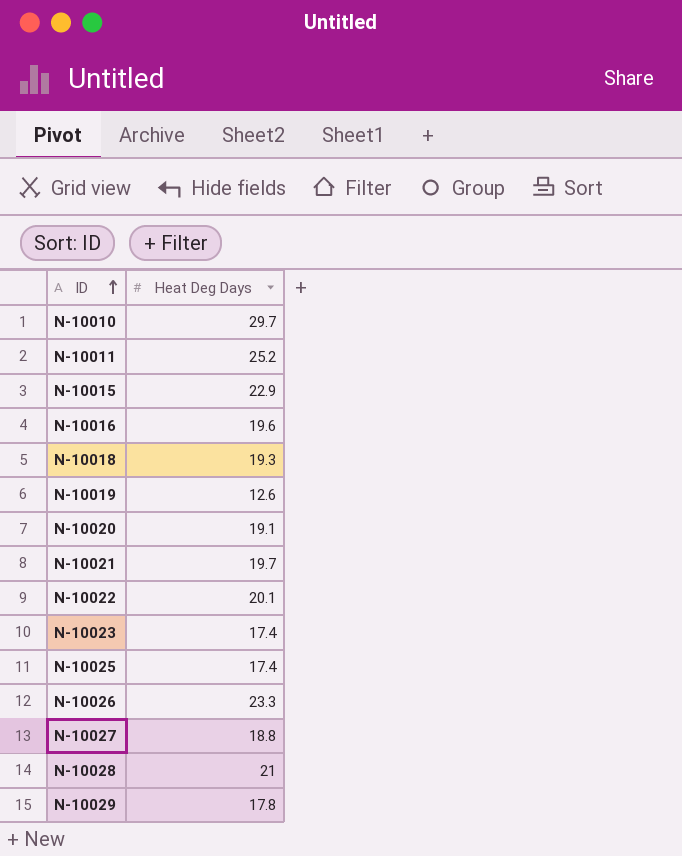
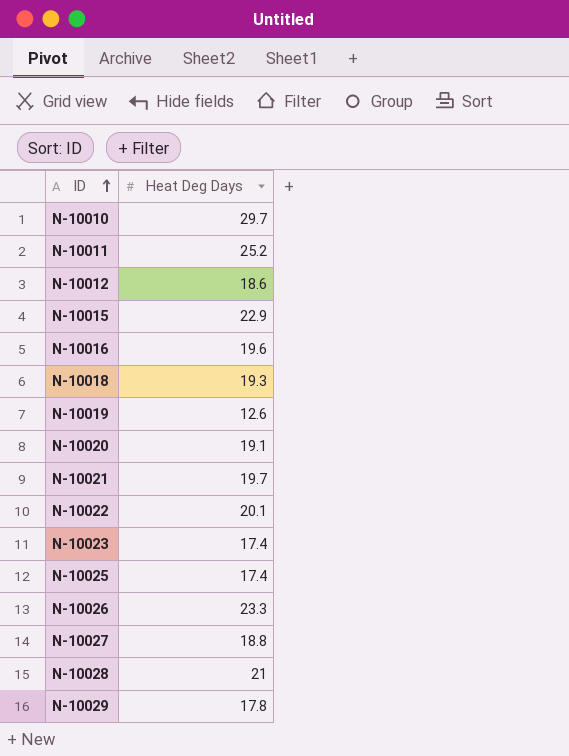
row N-10012: none -> 18.6

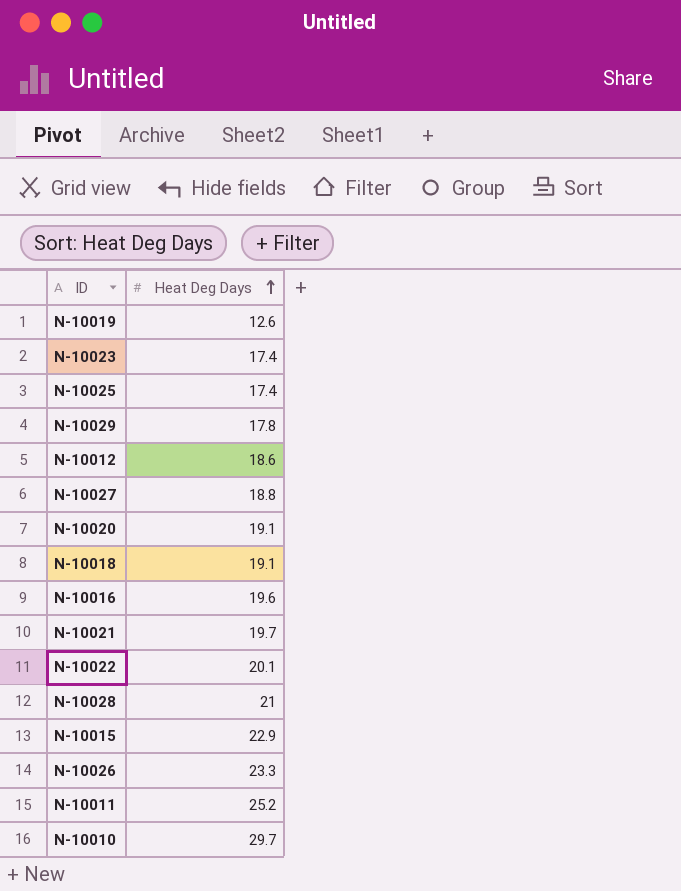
row order: ID ascending -> Heat Deg Days ascending
N-10018 | Heat Deg Days: 19.3 -> 19.1

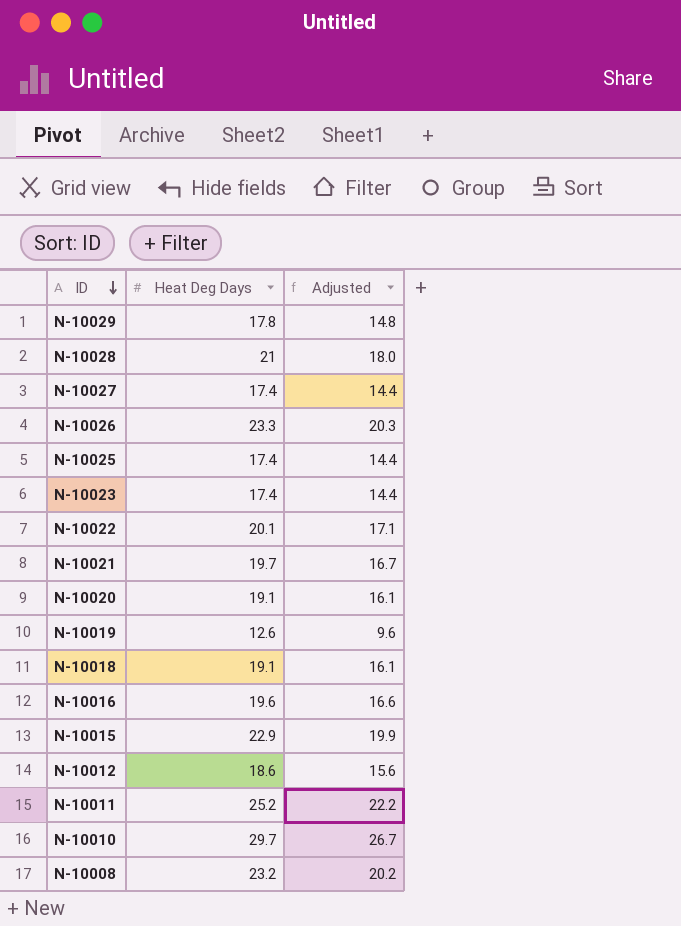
row order: Heat Deg Days ascending -> ID descending
column Adjusted | formula: none -> [Heat Deg Days] - 3
N-10027 | Heat Deg Days: 18.8 -> 17.4
row N-10008: none -> 23.2 | 20.2

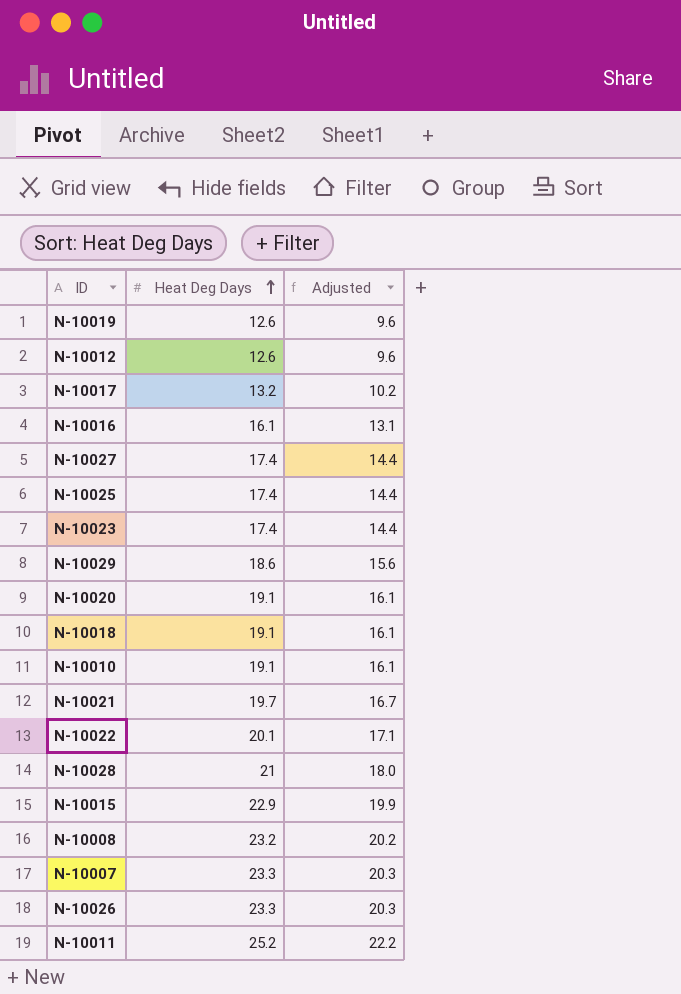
row order: ID descending -> Heat Deg Days ascending
N-10012 | Heat Deg Days: 18.6 -> 12.6
N-10012 | Adjusted: 15.6 -> 9.6
row N-10017: none -> 13.2 | 10.2
N-10016 | Heat Deg Days: 19.6 -> 16.1
N-10016 | Adjusted: 16.6 -> 13.1
N-10029 | Heat Deg Days: 17.8 -> 18.6
N-10029 | Adjusted: 14.8 -> 15.6
N-10010 | Heat Deg Days: 29.7 -> 19.1
N-10010 | Adjusted: 26.7 -> 16.1
row N-10007: none -> 23.3 | 20.3

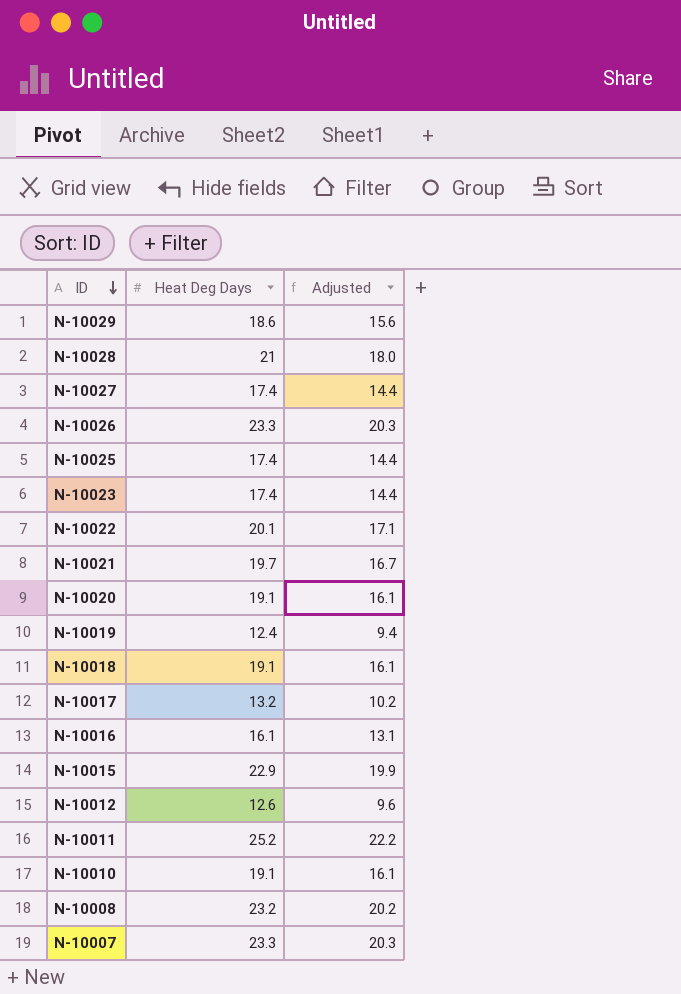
row order: Heat Deg Days ascending -> ID descending
N-10019 | Heat Deg Days: 12.6 -> 12.4
N-10019 | Adjusted: 9.6 -> 9.4

